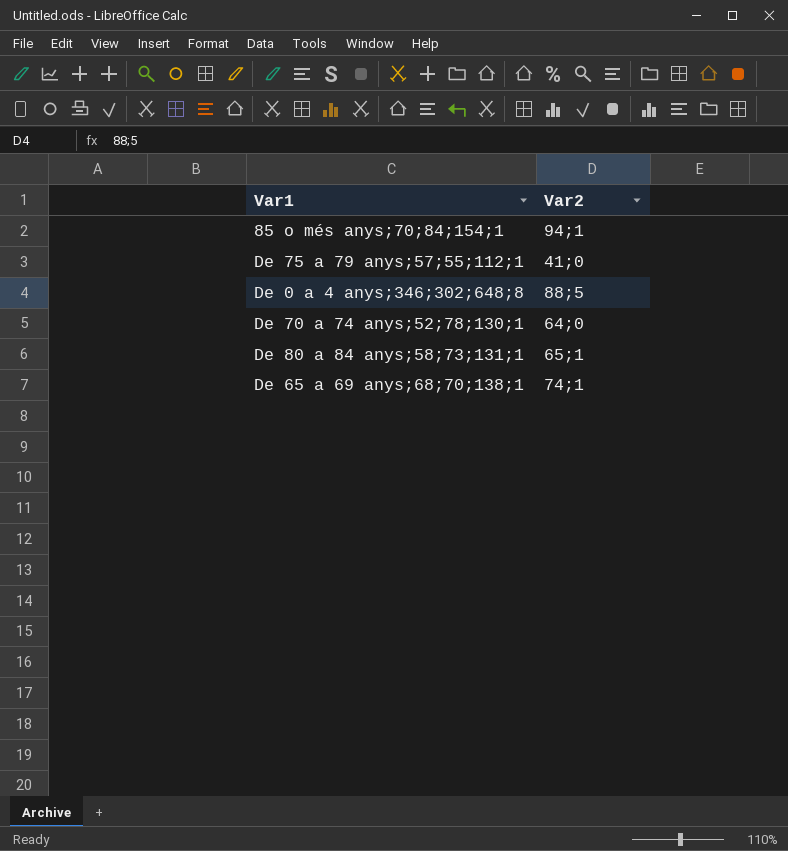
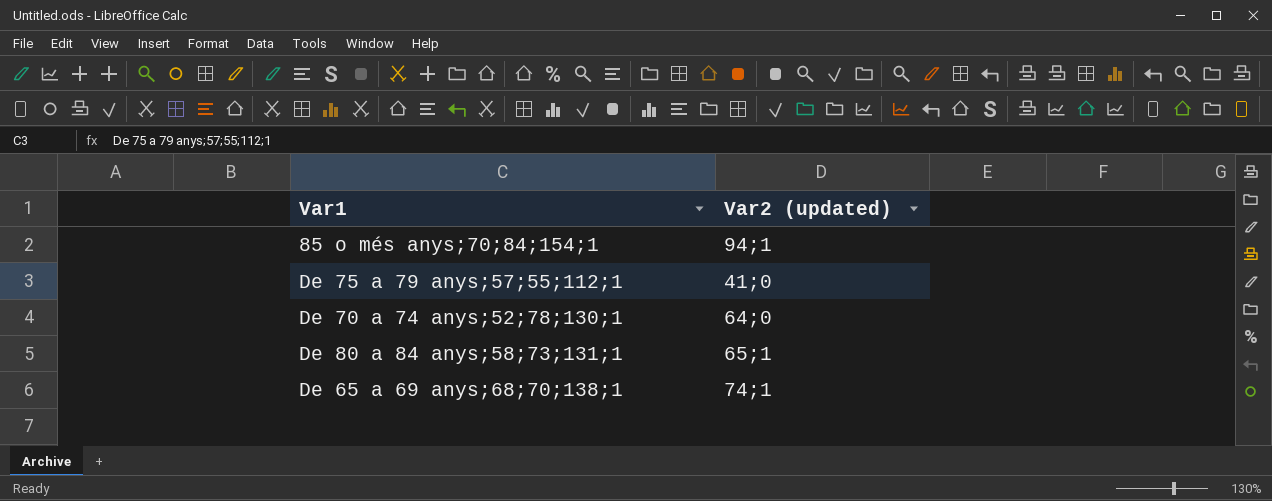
column name: Var2 -> Var2 (updated)
row De 0 a 4 anys;346;302;648;8: 88;5 -> none

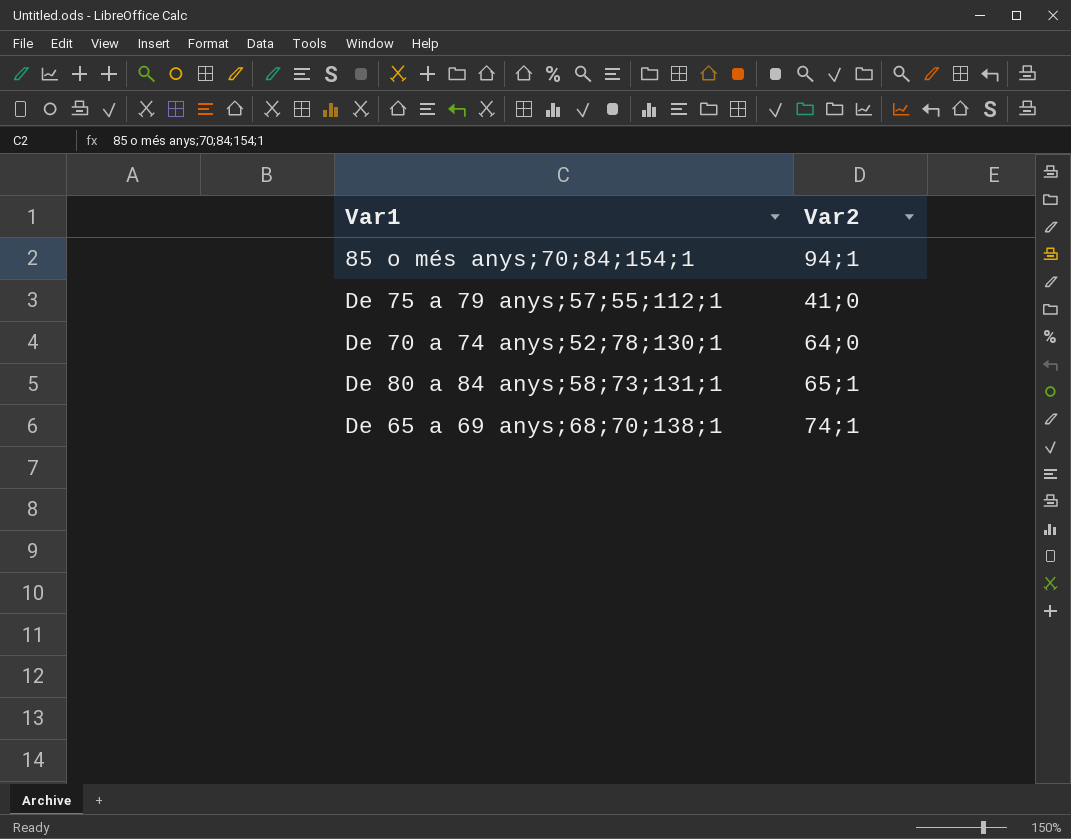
column name: Var2 (updated) -> Var2

